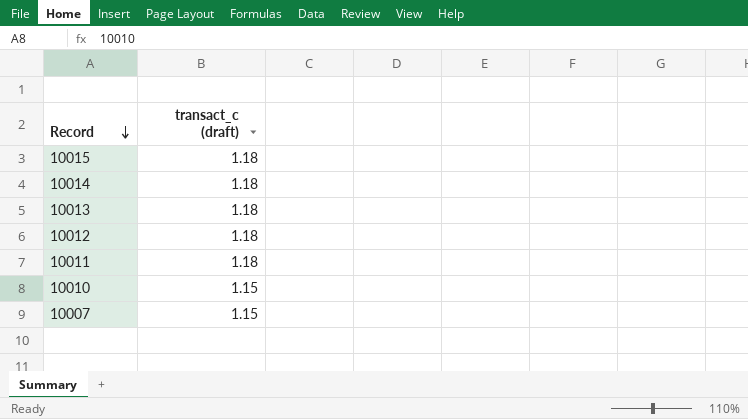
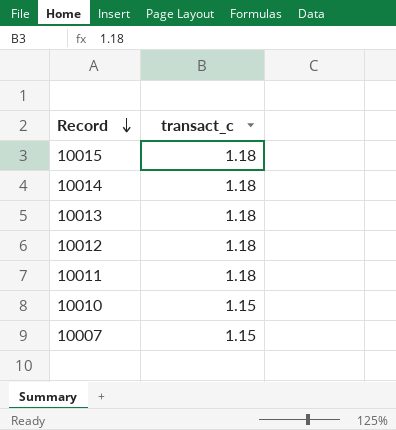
column name: transact_c (draft) -> transact_c

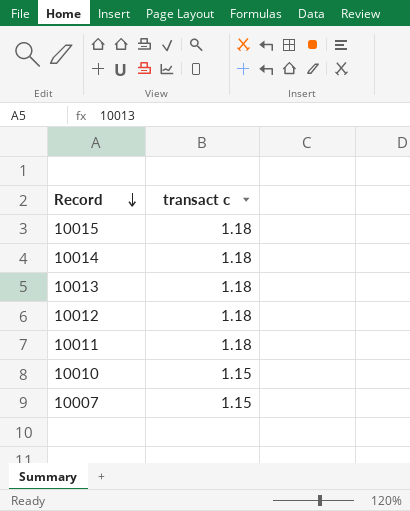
column name: transact_c -> transact c

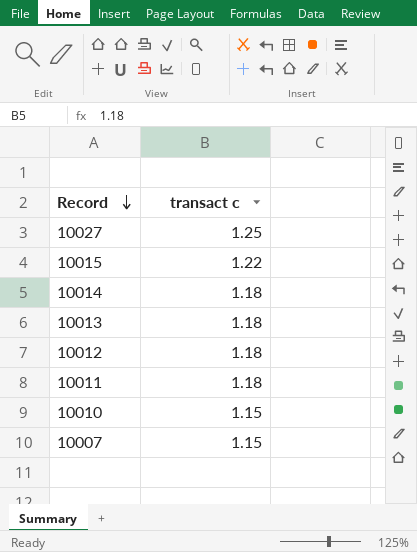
row 10027: none -> 1.25
10015 | transact c: 1.18 -> 1.22

